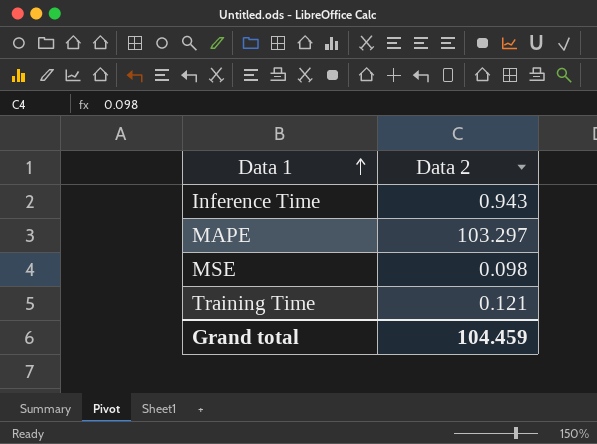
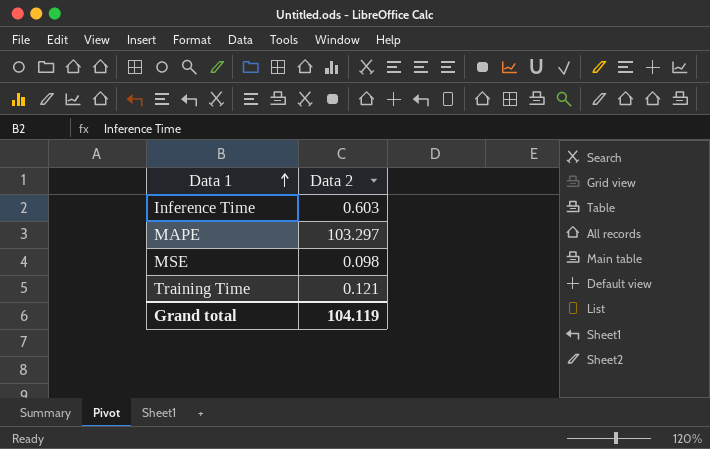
Inference Time | Data 2: 0.943 -> 0.603
Grand total | Data 2: 104.459 -> 104.119

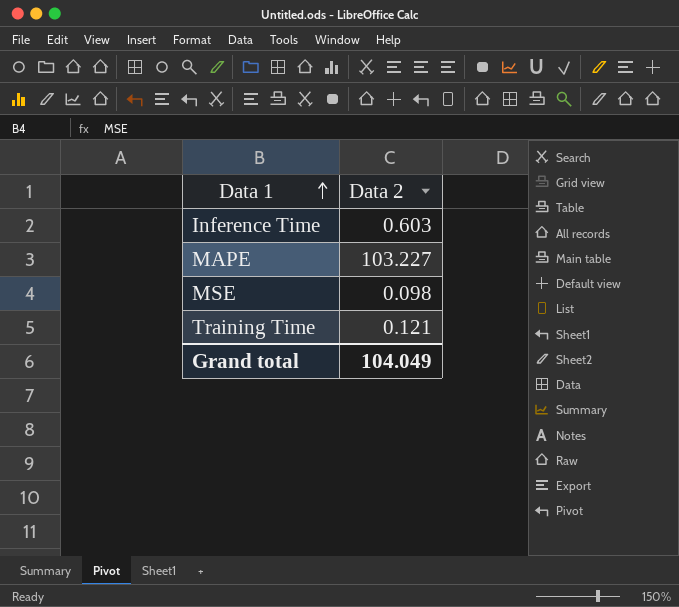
MAPE | Data 2: 103.297 -> 103.227
Grand total | Data 2: 104.119 -> 104.049

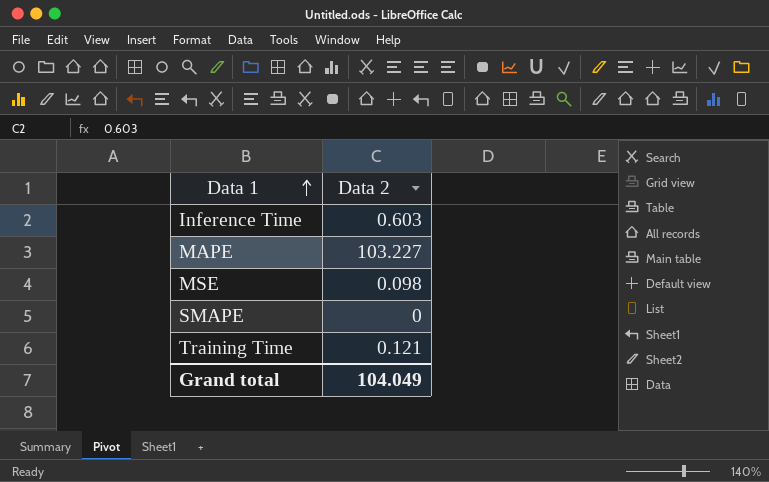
row SMAPE: none -> 0

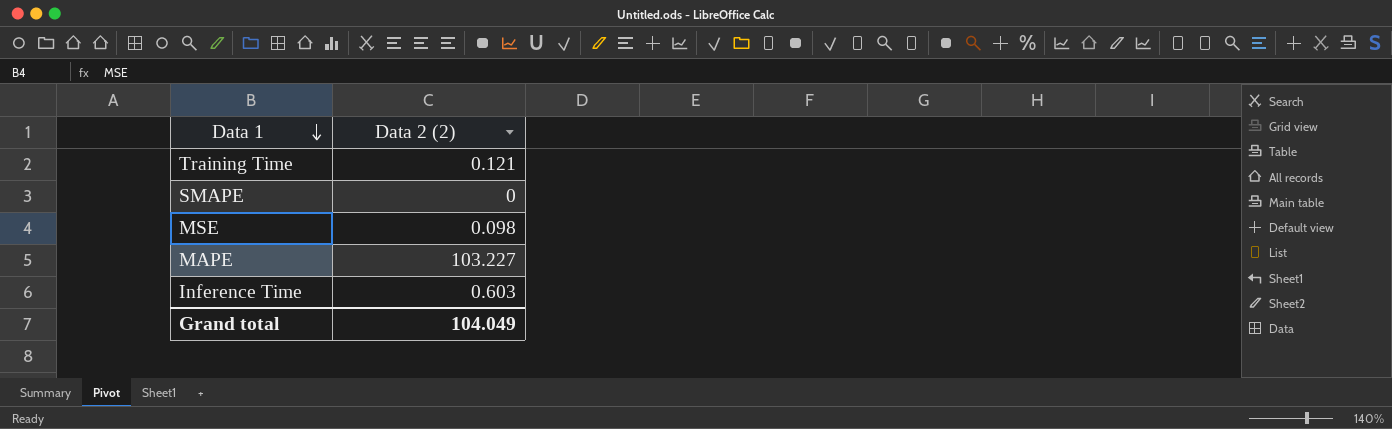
row order: Data 1 ascending -> Data 1 descending
column name: Data 2 -> Data 2 (2)

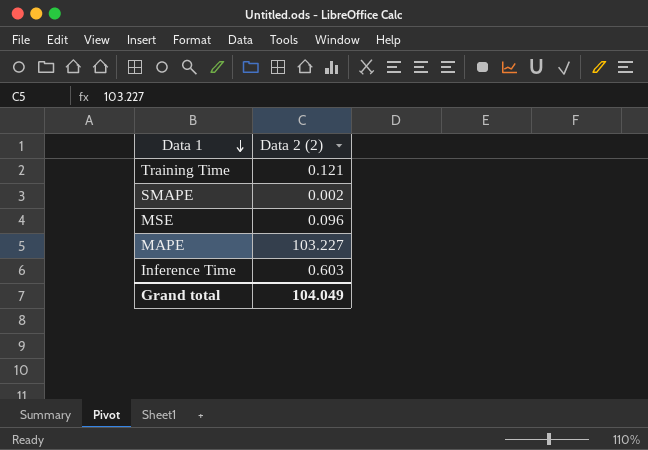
SMAPE | Data 2 (2): 0 -> 0.002
MSE | Data 2 (2): 0.098 -> 0.096

